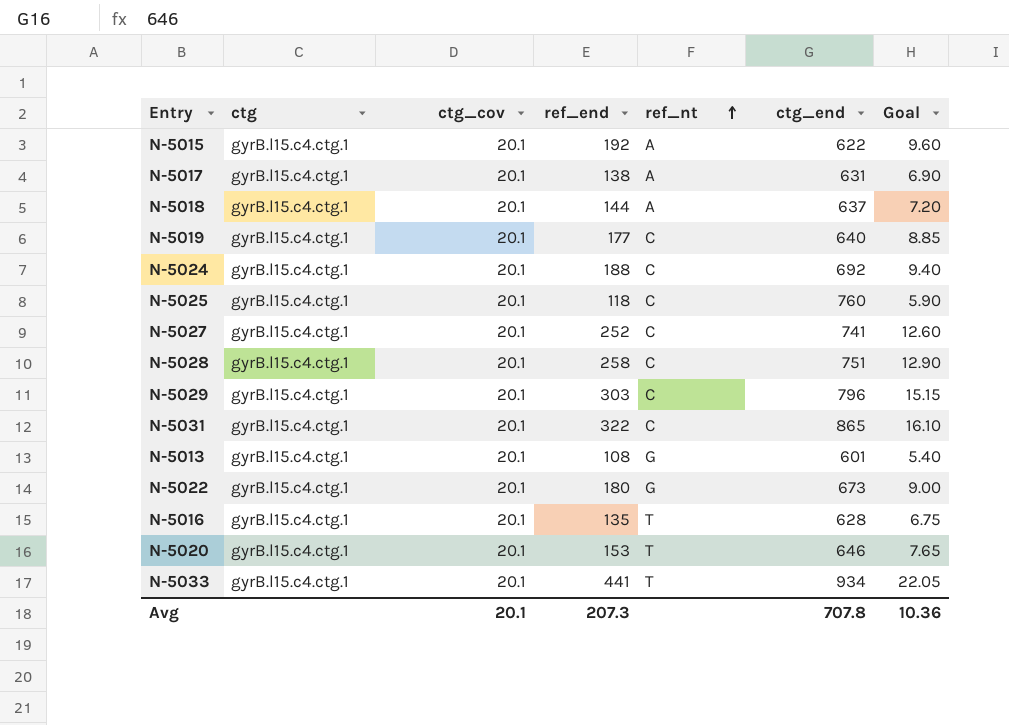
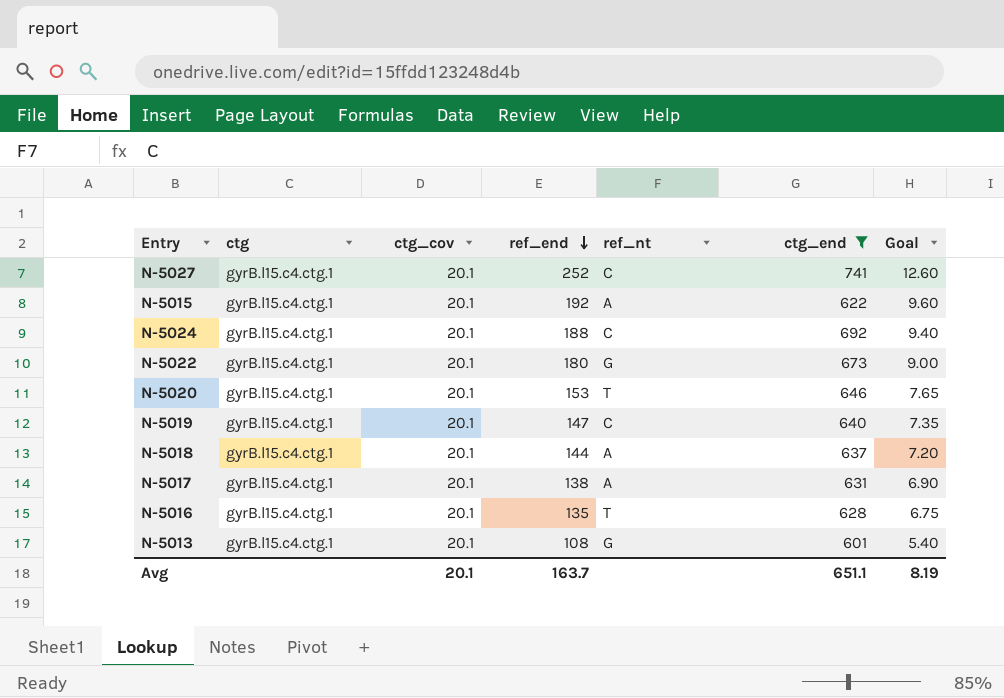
filter: none -> ctg_end <= 741
row order: ref_nt ascending -> ref_end descending
N-5019 | ref_end: 177 -> 147
N-5019 | Goal: 8.85 -> 7.35
Avg | ref_end: 207.3 -> 163.7
Avg | ctg_end: 707.8 -> 651.1
Avg | Goal: 10.36 -> 8.19

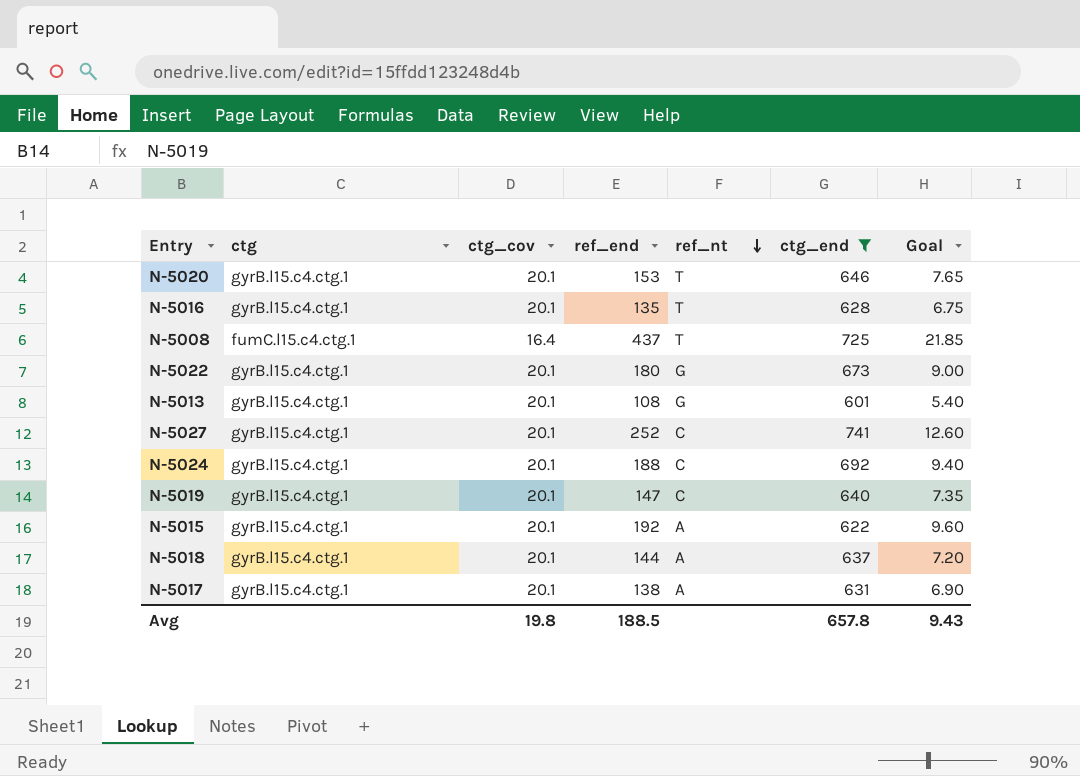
row order: ref_end descending -> ref_nt descending
row N-5008: none -> fumC.l15.c4.ctg.1 | 16.4 | 437 | T | 725 | 21.85
Avg | ctg_cov: 20.1 -> 19.8
Avg | ref_end: 163.7 -> 188.5
Avg | ctg_end: 651.1 -> 657.8
Avg | Goal: 8.19 -> 9.43

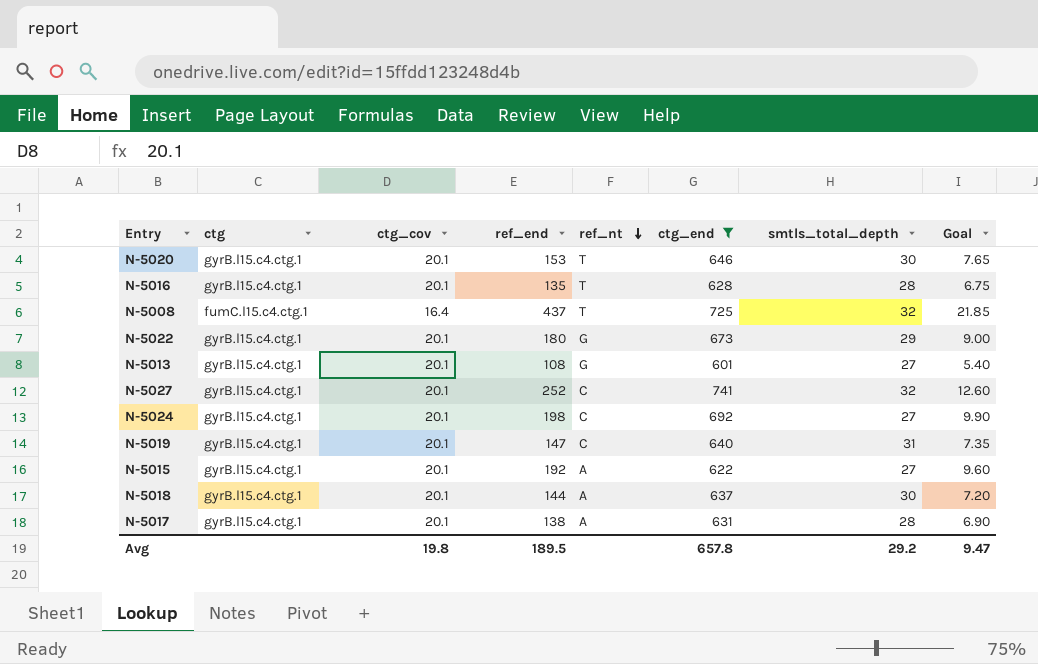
column smtls_total_depth | position: none -> 7
N-5024 | ref_end: 188 -> 198
N-5024 | Goal: 9.40 -> 9.90
Avg | ref_end: 188.5 -> 189.5
Avg | Goal: 9.43 -> 9.47

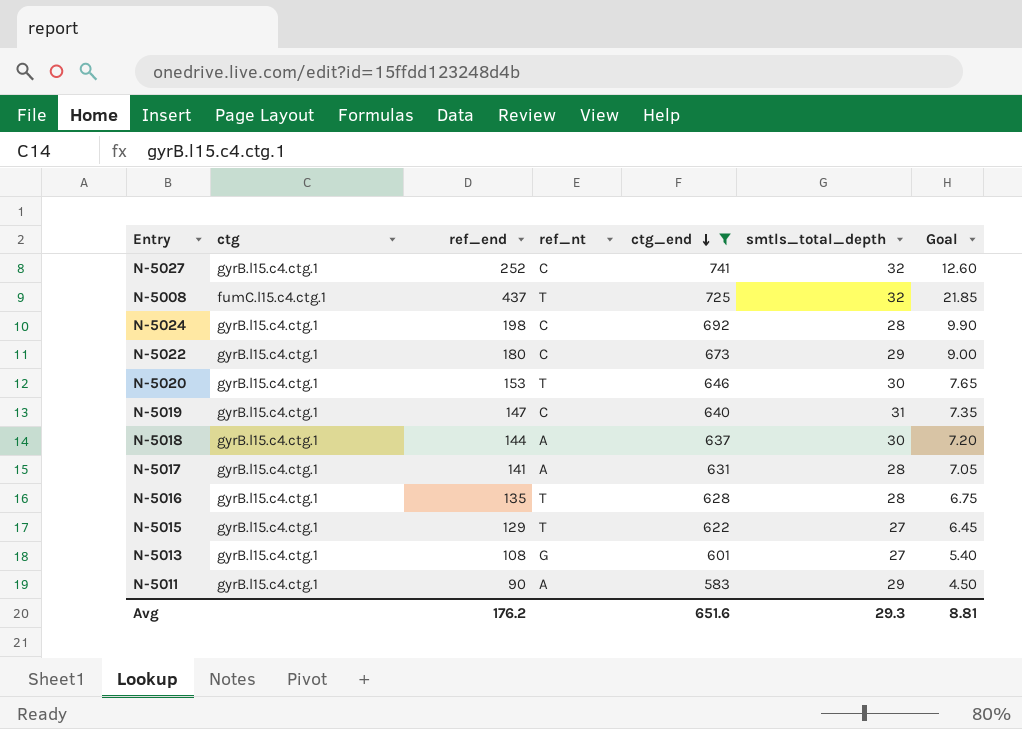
row order: ref_nt descending -> ctg_end descending
column ctg_cov | position: 3 -> none
N-5024 | smtls_total_depth: 27 -> 28
N-5022 | ref_nt: G -> C
N-5017 | ref_end: 138 -> 141
N-5017 | Goal: 6.90 -> 7.05
N-5015 | ref_end: 192 -> 129
N-5015 | ref_nt: A -> T
N-5015 | Goal: 9.60 -> 6.45
row N-5011: none -> gyrB.l15.c4.ctg.1 | 90 | A | 583 | 29 | 4.50
Avg | ref_end: 189.5 -> 176.2
Avg | ctg_end: 657.8 -> 651.6
Avg | smtls_total_depth: 29.2 -> 29.3
Avg | Goal: 9.47 -> 8.81

